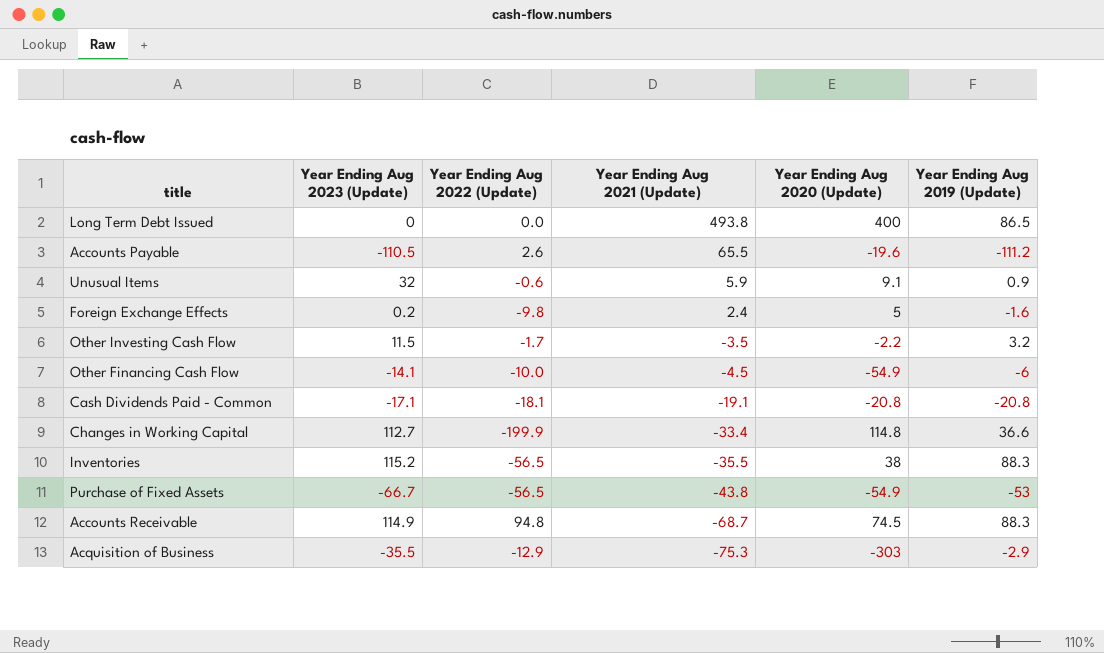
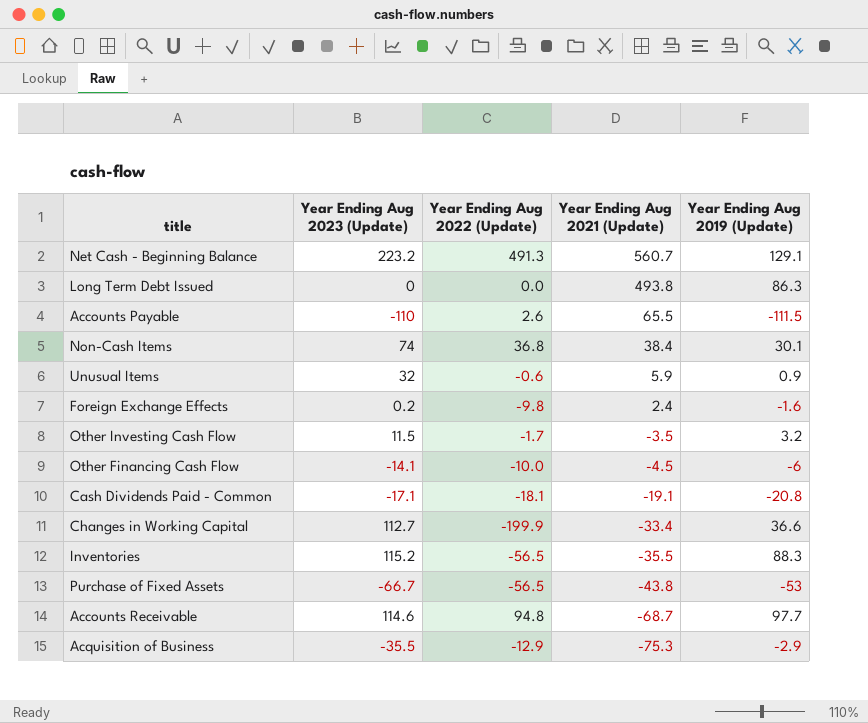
column Year Ending Aug 2020 (Update) | position: 5 -> none
row Net Cash - Beginning Balance: none -> 223.2 | 491.3 | 560.7 | 129.1
Long Term Debt Issued | Year Ending Aug 2019 (Update): 86.5 -> 86.3
Accounts Payable | Year Ending Aug 2023 (Update): -110.5 -> -110
Accounts Payable | Year Ending Aug 2019 (Update): -111.2 -> -111.5
row Non-Cash Items: none -> 74 | 36.8 | 38.4 | 30.1
Accounts Receivable | Year Ending Aug 2023 (Update): 114.9 -> 114.6
Accounts Receivable | Year Ending Aug 2019 (Update): 88.3 -> 97.7

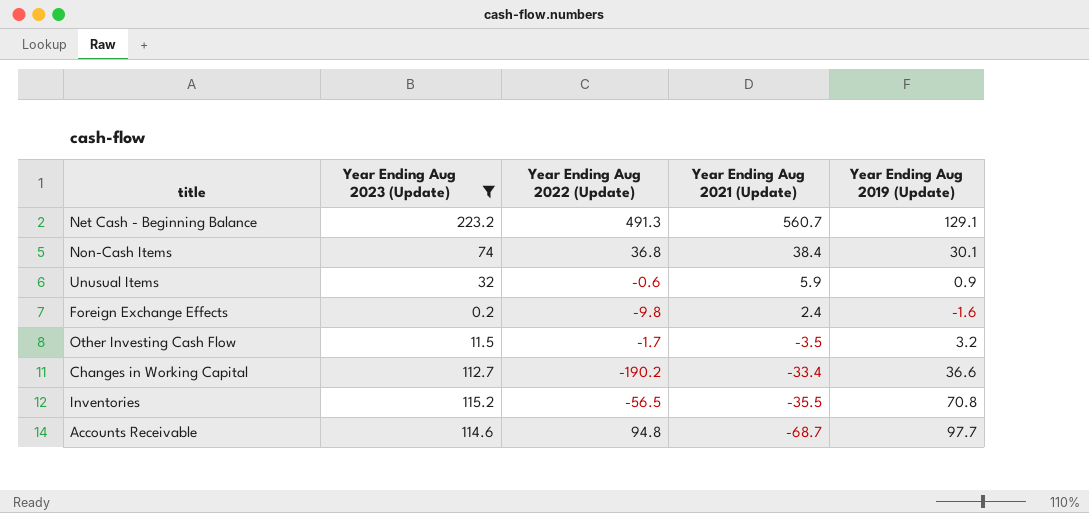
filter: none -> Year Ending Aug 2023 (Update) >= 0.2
Changes in Working Capital | Year Ending Aug 2022 (Update): -199.9 -> -190.2
Inventories | Year Ending Aug 2019 (Update): 88.3 -> 70.8

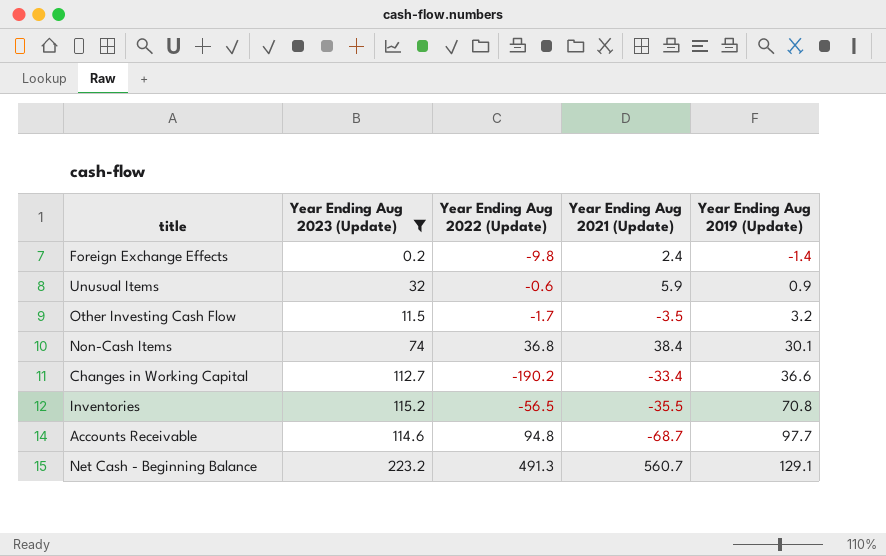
row order: Year Ending Aug 2021 (Update) descending -> Year Ending Aug 2019 (Update) ascending
Foreign Exchange Effects | Year Ending Aug 2019 (Update): -1.6 -> -1.4

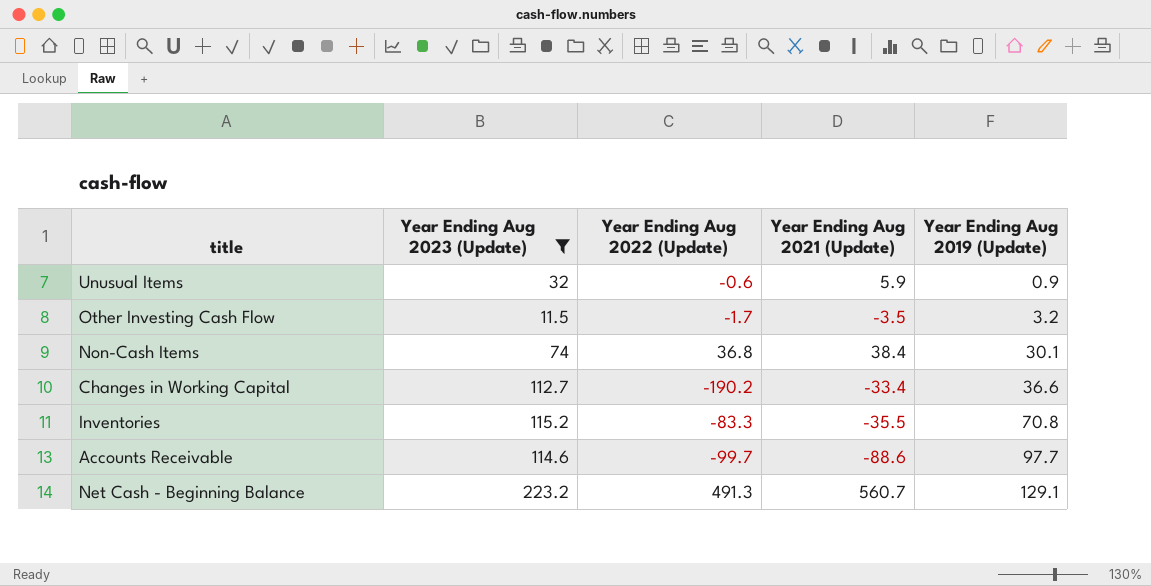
row Foreign Exchange Effects: 0.2 | -9.8 | 2.4 | -1.4 -> none
Inventories | Year Ending Aug 2022 (Update): -56.5 -> -83.3
Accounts Receivable | Year Ending Aug 2022 (Update): 94.8 -> -99.7
Accounts Receivable | Year Ending Aug 2021 (Update): -68.7 -> -88.6

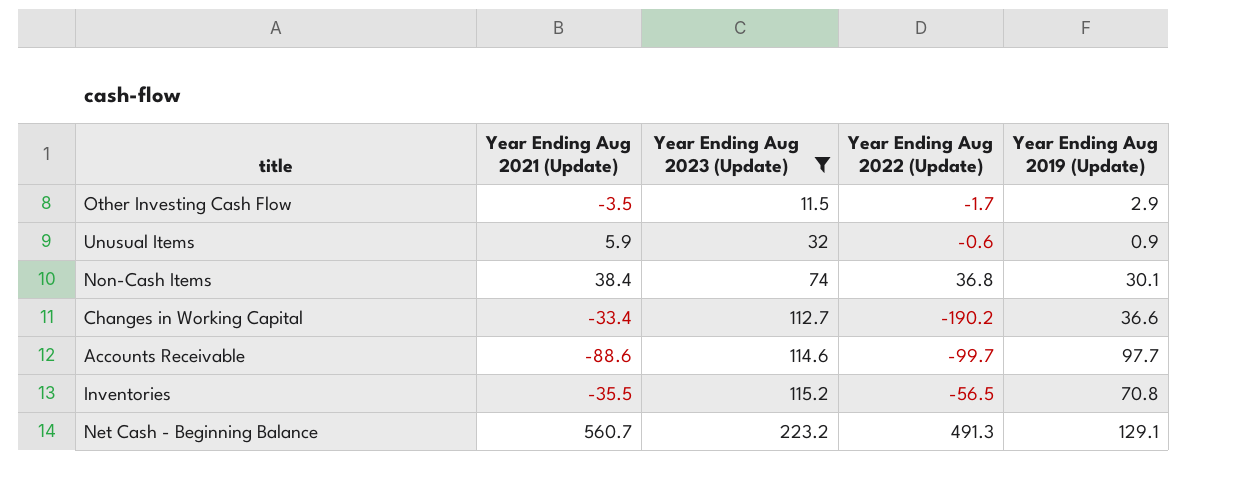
row order: Year Ending Aug 2019 (Update) ascending -> Year Ending Aug 2023 (Update) ascending
column Year Ending Aug 2021 (Update) | position: 4 -> 2
Other Investing Cash Flow | Year Ending Aug 2019 (Update): 3.2 -> 2.9
Inventories | Year Ending Aug 2022 (Update): -83.3 -> -56.5

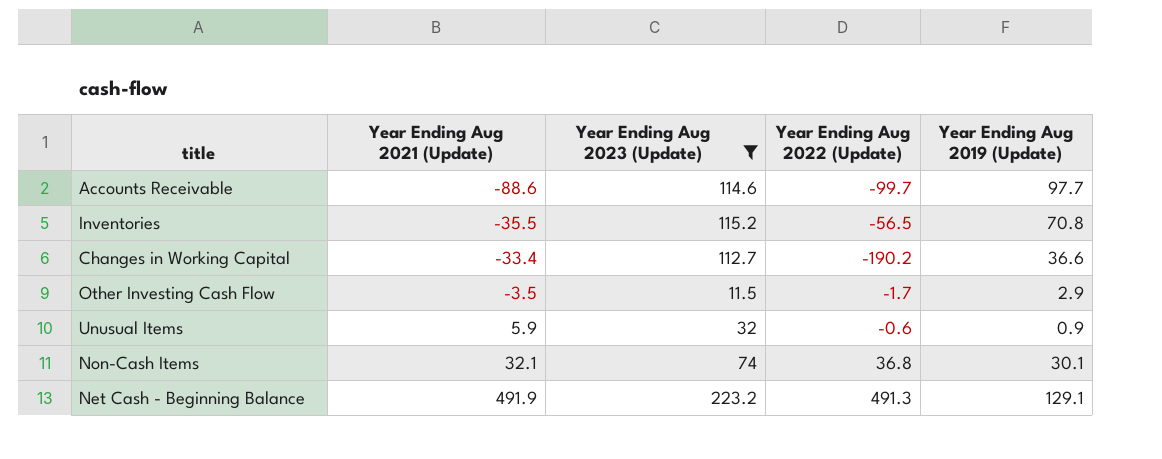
row order: Year Ending Aug 2023 (Update) ascending -> Year Ending Aug 2021 (Update) ascending
Non-Cash Items | Year Ending Aug 2021 (Update): 38.4 -> 32.1
Net Cash - Beginning Balance | Year Ending Aug 2021 (Update): 560.7 -> 491.9

